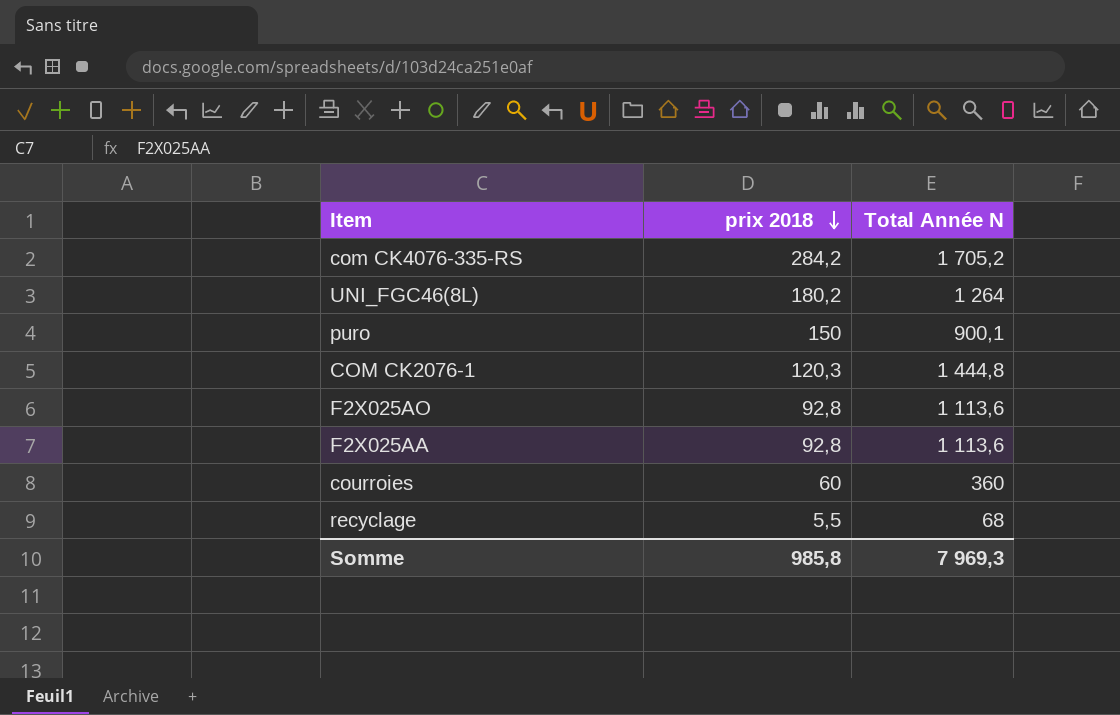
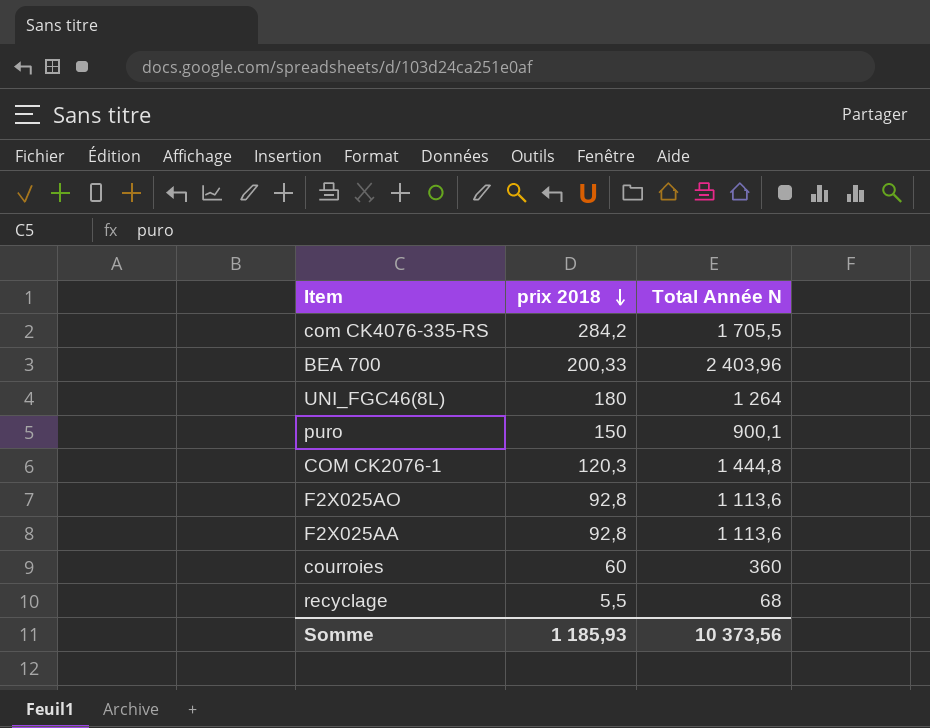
com CK4076-335-RS | Total Année N: 1 705,2 -> 1 705,5
row BEA 700: none -> 200,33 | 2 403,96
UNI_FGC46(8L) | prix 2018: 180,2 -> 180
Somme | prix 2018: 985,8 -> 1 185,93
Somme | Total Année N: 7 969,3 -> 10 373,56

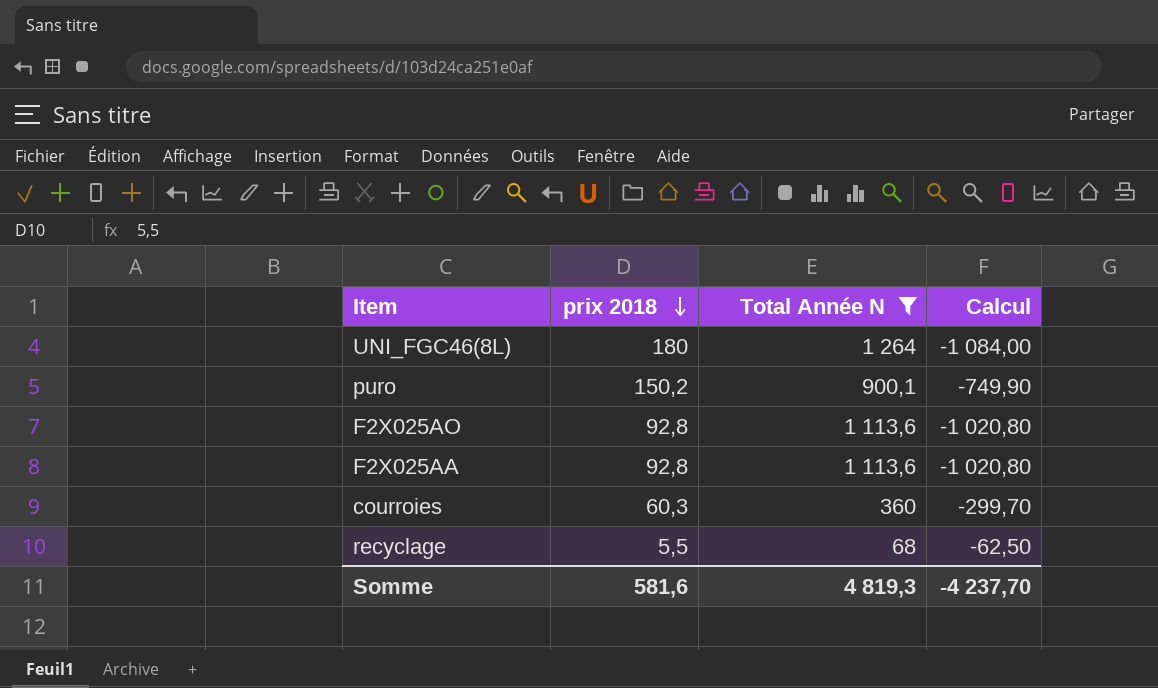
filter: none -> Total Année N <= 1 264
column Calcul | formula: none -> [prix 2018] - [Total Année N]
puro | prix 2018: 150 -> 150,2
courroies | prix 2018: 60 -> 60,3
Somme | prix 2018: 1 185,93 -> 581,6
Somme | Total Année N: 10 373,56 -> 4 819,3

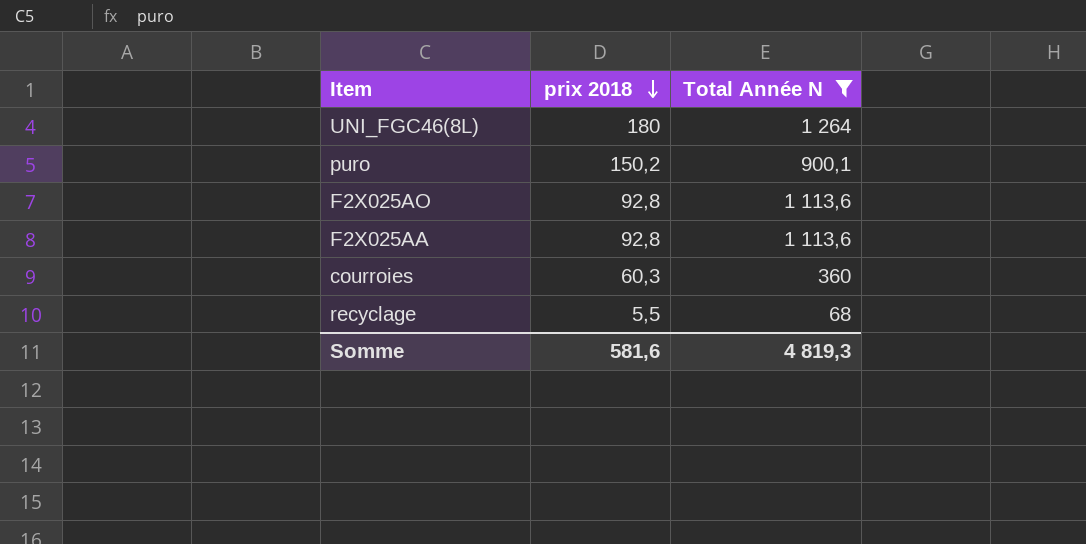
column Calcul | formula: [prix 2018] - [Total Année N] -> none

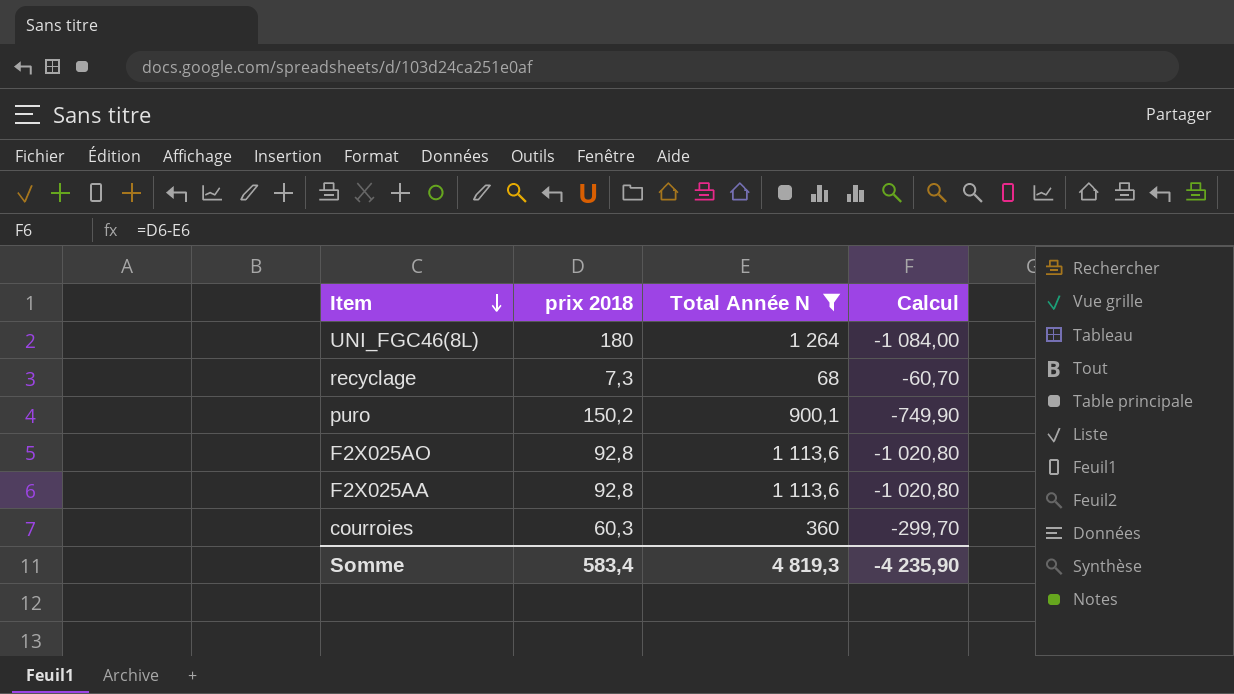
row order: prix 2018 descending -> Item descending
column Calcul | formula: none -> [prix 2018] - [Total Année N]
recyclage | prix 2018: 5,5 -> 7,3
Somme | prix 2018: 581,6 -> 583,4

